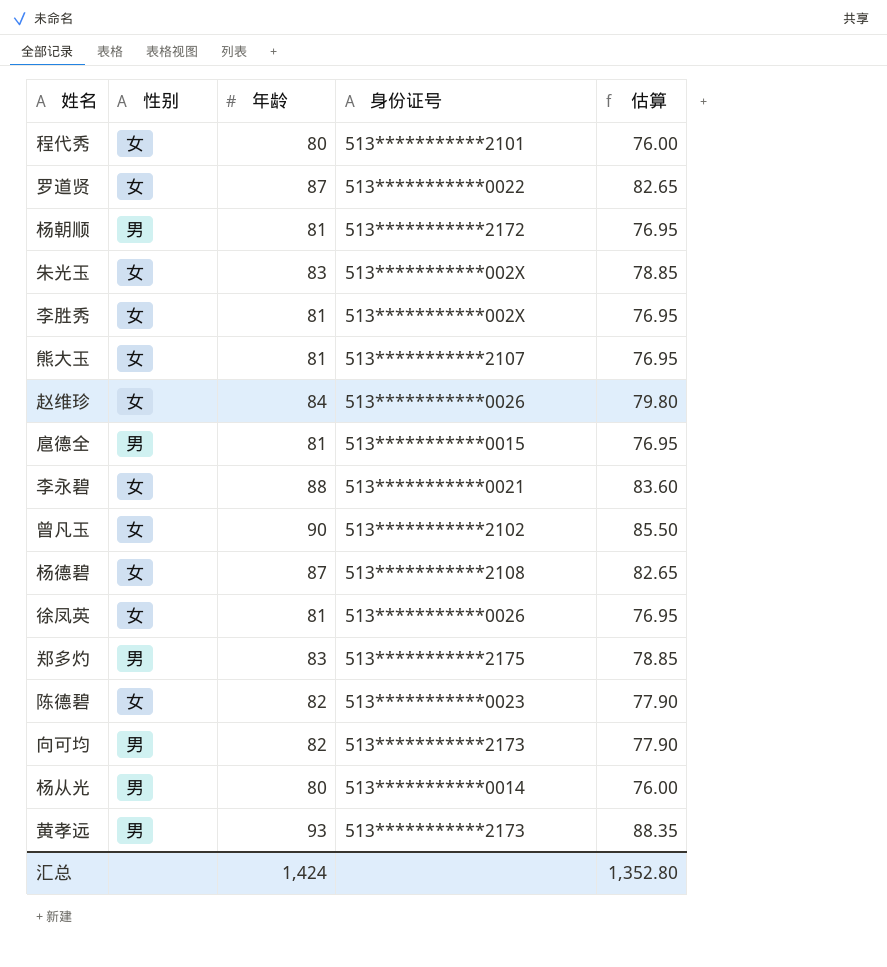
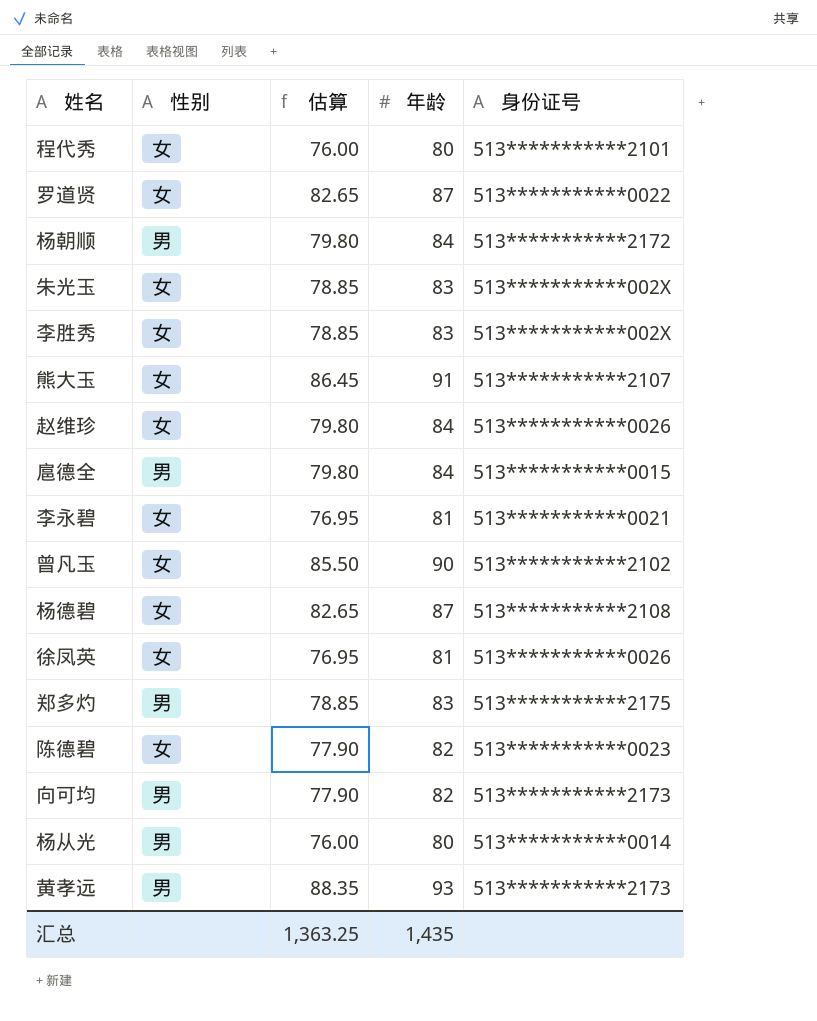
column 估算 | position: 5 -> 3
杨朝顺 | 估算: 76.95 -> 79.80
杨朝顺 | 年龄: 81 -> 84
李胜秀 | 估算: 76.95 -> 78.85
李胜秀 | 年龄: 81 -> 83
熊大玉 | 估算: 76.95 -> 86.45
熊大玉 | 年龄: 81 -> 91
扈德全 | 估算: 76.95 -> 79.80
扈德全 | 年龄: 81 -> 84
李永碧 | 估算: 83.60 -> 76.95
李永碧 | 年龄: 88 -> 81
汇总 | 估算: 1,352.80 -> 1,363.25
汇总 | 年龄: 1,424 -> 1,435

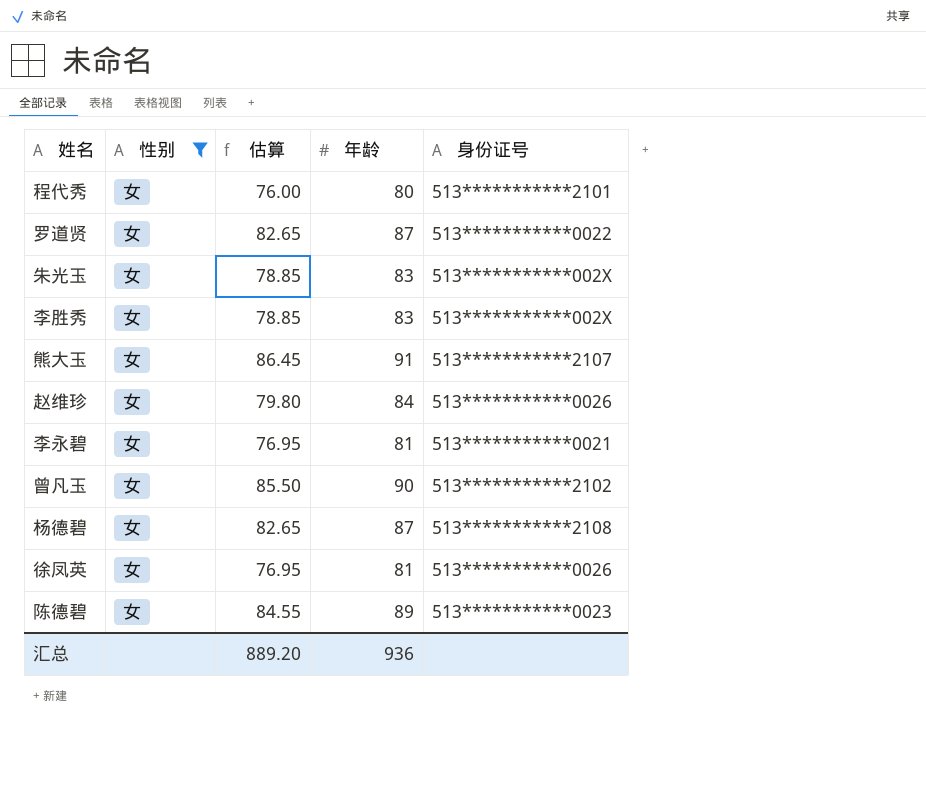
filter: none -> 性别 = 女
陈德碧 | 估算: 77.90 -> 84.55
陈德碧 | 年龄: 82 -> 89
汇总 | 估算: 1,363.25 -> 889.20
汇总 | 年龄: 1,435 -> 936

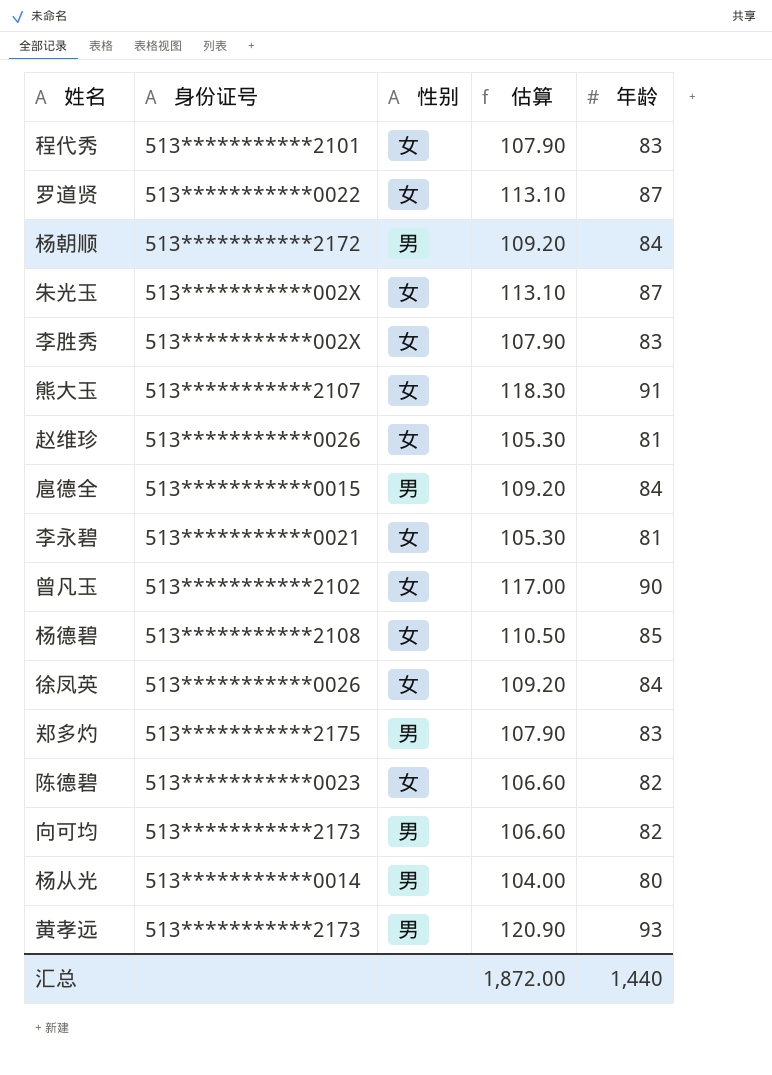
filter: 性别 = 女 -> none
column 身份证号 | position: 5 -> 2
column 估算 | formula: [年龄] * 0.95 -> [年龄] * 1.3
程代秀 | 年龄: 80 -> 83
朱光玉 | 年龄: 83 -> 87
赵维珍 | 年龄: 84 -> 81
杨德碧 | 年龄: 87 -> 85
徐凤英 | 年龄: 81 -> 84
陈德碧 | 年龄: 89 -> 82
汇总 | 估算: 889.20 -> 1,872.00
汇总 | 年龄: 936 -> 1,440

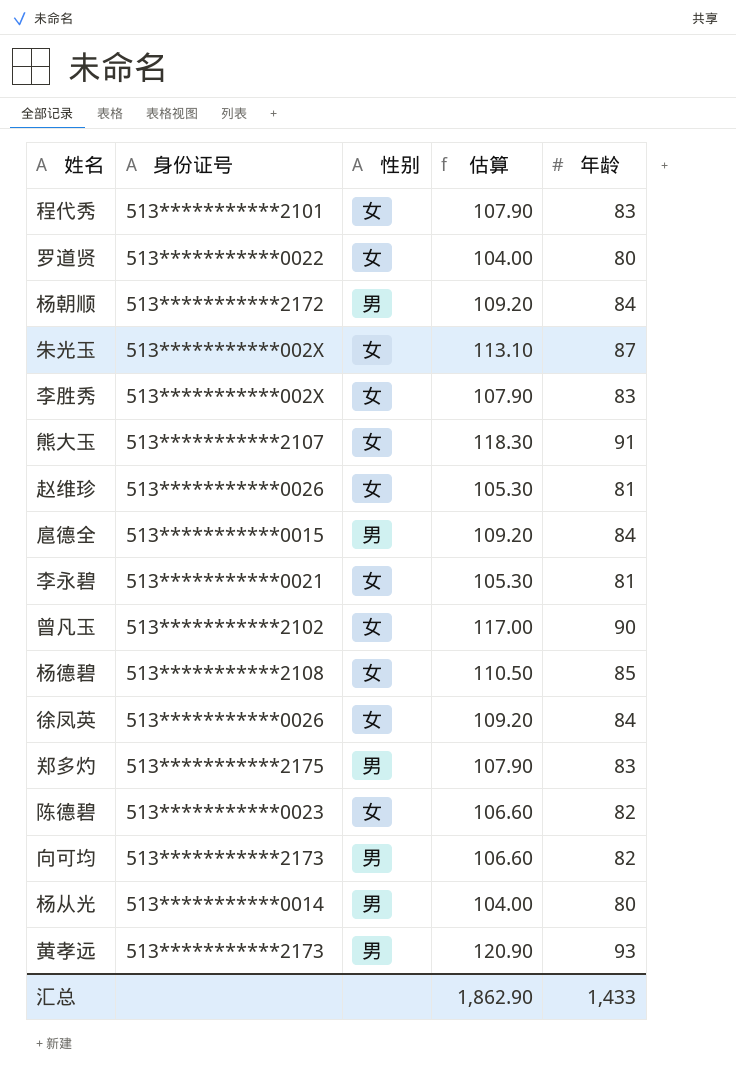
罗道贤 | 估算: 113.10 -> 104.00
罗道贤 | 年龄: 87 -> 80
汇总 | 估算: 1,872.00 -> 1,862.90
汇总 | 年龄: 1,440 -> 1,433

